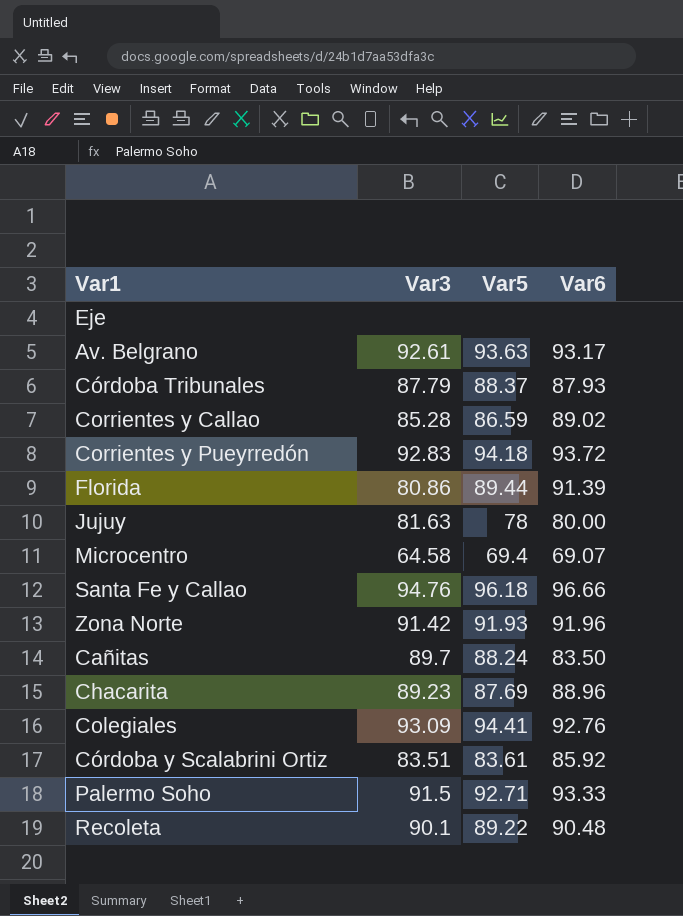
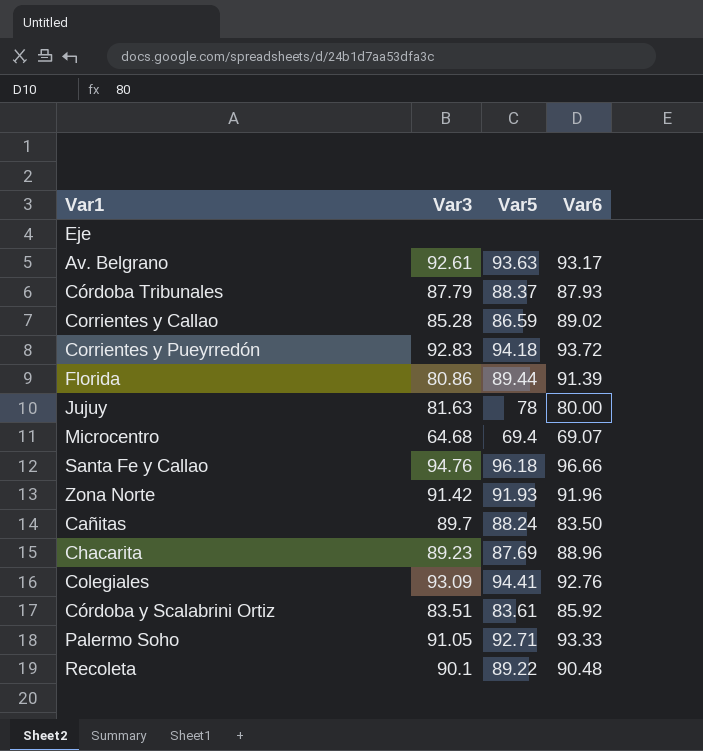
Microcentro | Var3: 64.58 -> 64.68
Palermo Soho | Var3: 91.5 -> 91.05

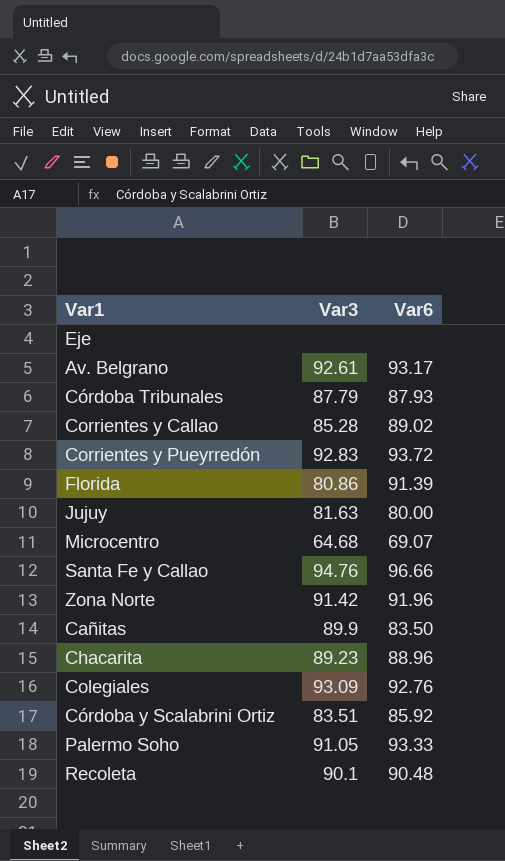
column Var5 | position: 3 -> none
Cañitas | Var3: 89.7 -> 89.9

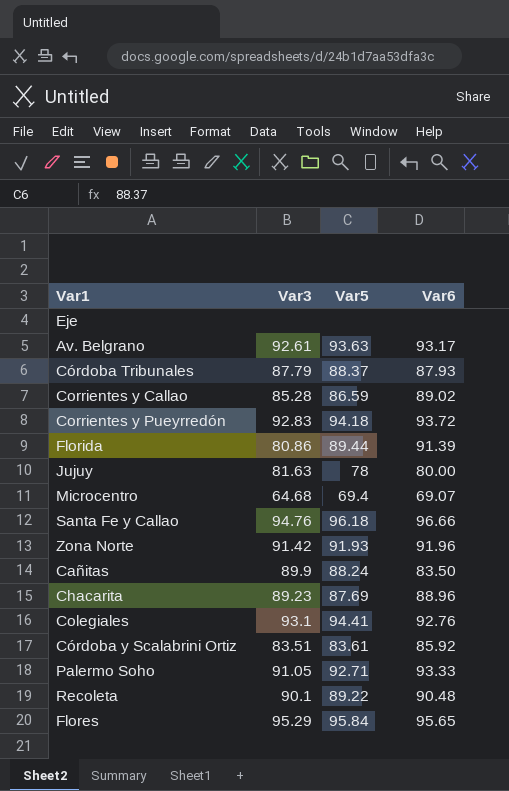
column Var5 | position: none -> 3
Colegiales | Var3: 93.09 -> 93.1
row Flores: none -> 95.29 | 95.84 | 95.65

